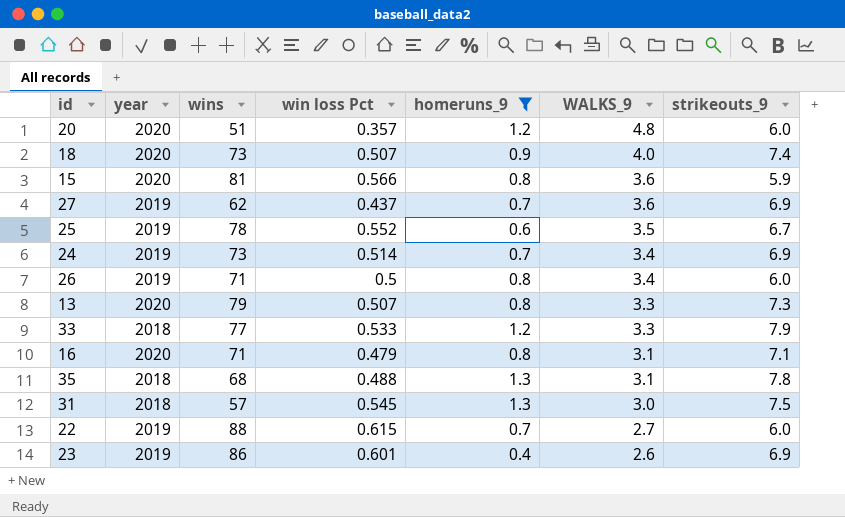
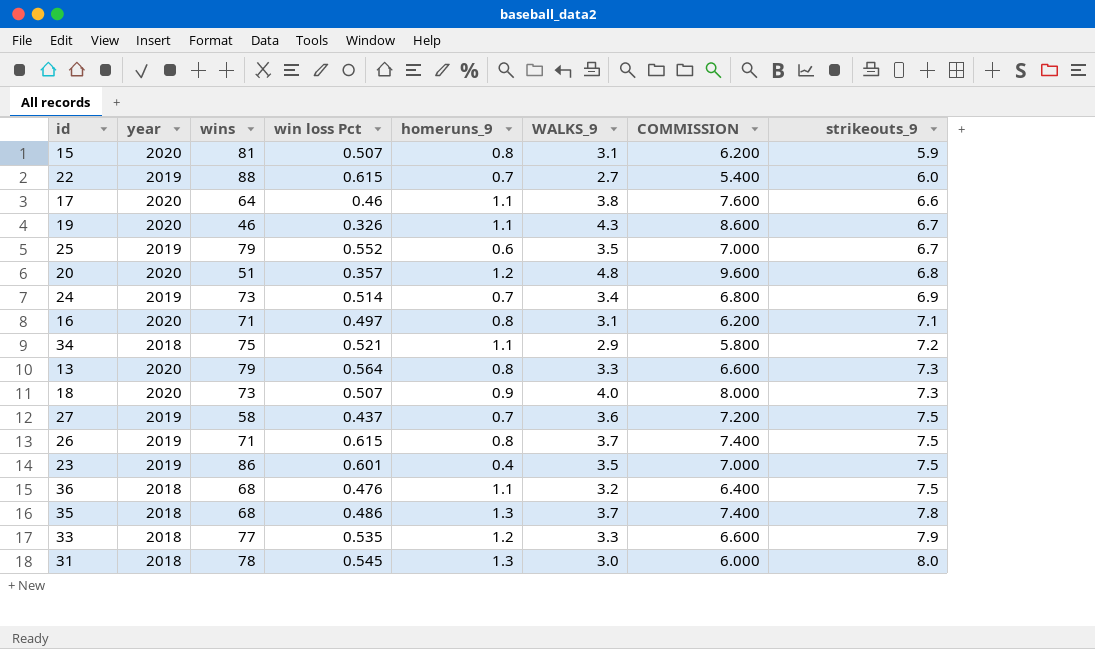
filter: homeruns_9 != 1.1 -> none
row order: WALKS_9 descending -> strikeouts_9 ascending
column COMMISSION | formula: none -> [WALKS_9] * 2
15 | win loss Pct: 0.566 -> 0.507
15 | WALKS_9: 3.6 -> 3.1
25 | wins: 78 -> 79
20 | strikeouts_9: 6.0 -> 6.8
16 | win loss Pct: 0.479 -> 0.497
13 | win loss Pct: 0.507 -> 0.564
18 | strikeouts_9: 7.4 -> 7.3
27 | wins: 62 -> 58
27 | strikeouts_9: 6.9 -> 7.5
26 | win loss Pct: 0.5 -> 0.615
26 | WALKS_9: 3.4 -> 3.7
26 | strikeouts_9: 6.0 -> 7.5
23 | WALKS_9: 2.6 -> 3.5
23 | strikeouts_9: 6.9 -> 7.5
35 | win loss Pct: 0.488 -> 0.486
35 | WALKS_9: 3.1 -> 3.7
33 | win loss Pct: 0.533 -> 0.535
31 | wins: 57 -> 78
31 | strikeouts_9: 7.5 -> 8.0

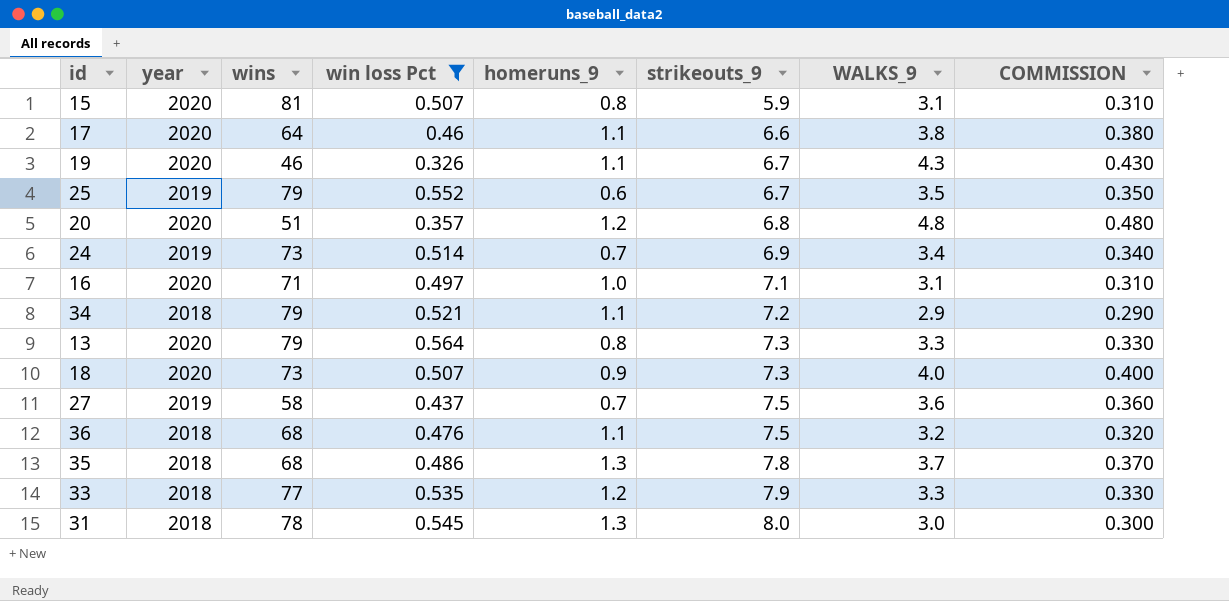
filter: none -> win loss Pct <= 0.564
column strikeouts_9 | position: 8 -> 6
column COMMISSION | formula: [WALKS_9] * 2 -> [WALKS_9] * 0.1
16 | homeruns_9: 0.8 -> 1.0
34 | wins: 75 -> 79

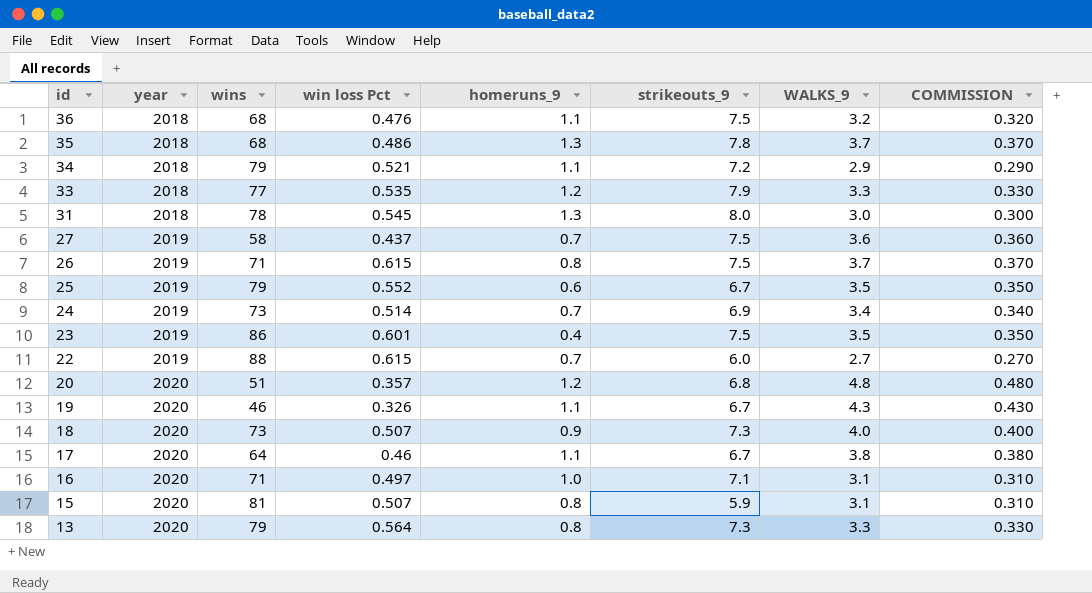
filter: win loss Pct <= 0.564 -> none
row order: strikeouts_9 ascending -> id descending
17 | strikeouts_9: 6.6 -> 6.7

